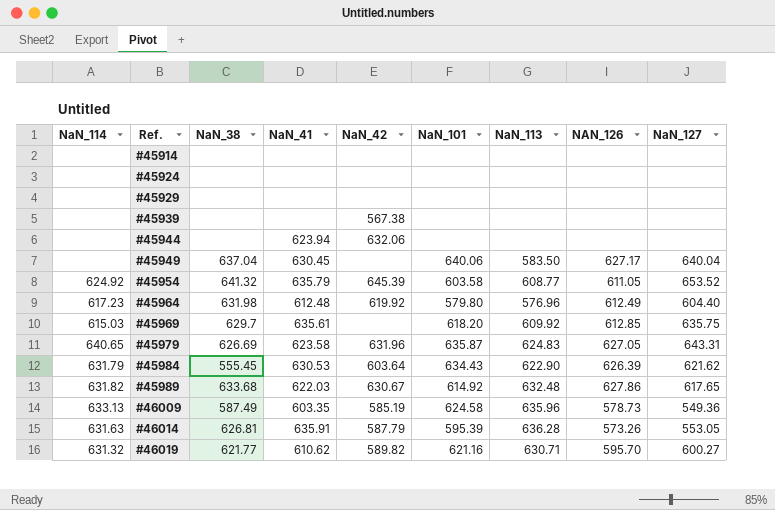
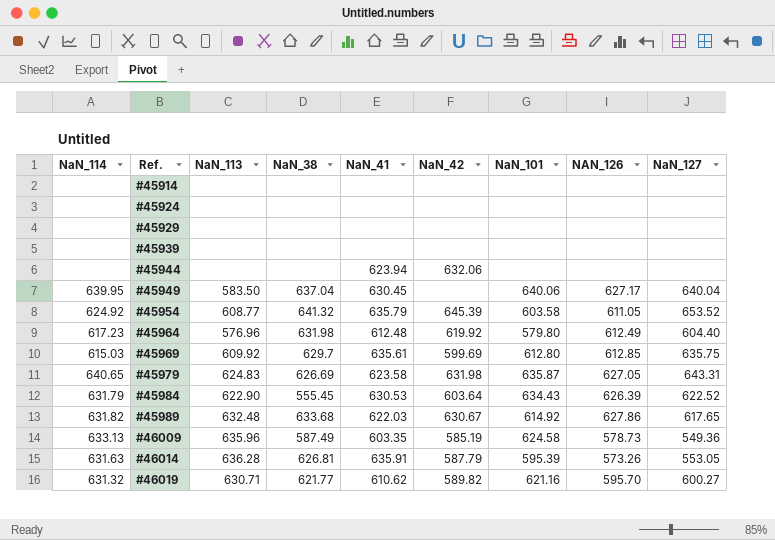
column NaN_113 | position: 7 -> 3
#45939 | NaN_42: 567.38 -> none
#45949 | NaN_114: none -> 639.95
#45969 | NaN_42: none -> 599.69
#45969 | NaN_101: 618.20 -> 612.80
#45979 | NaN_42: 631.96 -> 631.98
#45984 | NaN_127: 621.62 -> 622.52

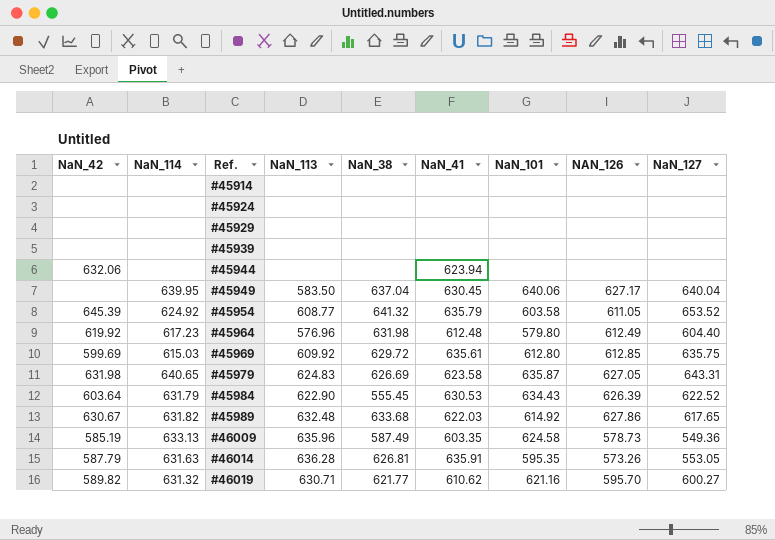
column NaN_42 | position: 6 -> 1
#45969 | NaN_38: 629.7 -> 629.72
#46014 | NaN_101: 595.39 -> 595.35

